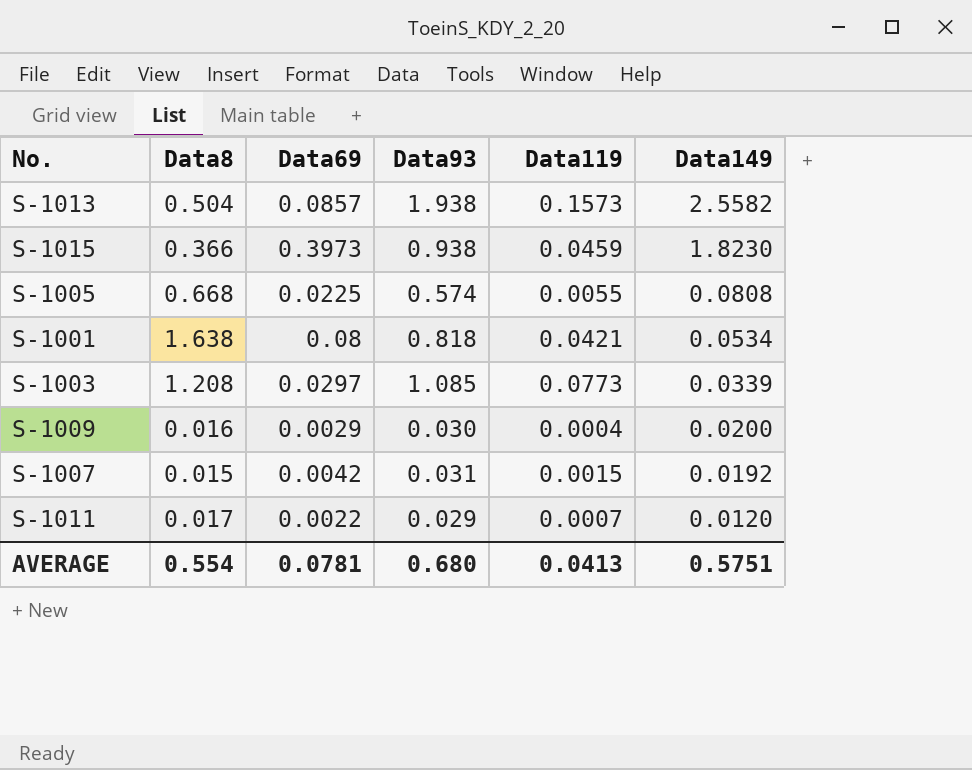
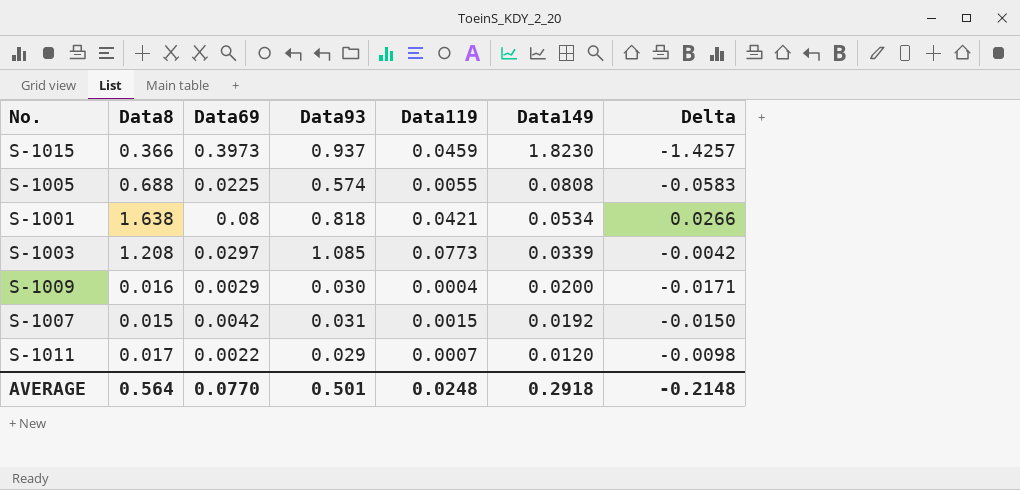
column Delta | formula: none -> [Data69] - [Data149]
row S-1013: 0.504 | 0.0857 | 1.938 | 0.1573 | 2.5582 -> none
S-1015 | Data93: 0.938 -> 0.937
S-1005 | Data8: 0.668 -> 0.688
AVERAGE | Data8: 0.554 -> 0.564
AVERAGE | Data69: 0.0781 -> 0.0770
AVERAGE | Data93: 0.680 -> 0.501
AVERAGE | Data119: 0.0413 -> 0.0248
AVERAGE | Data149: 0.5751 -> 0.2918

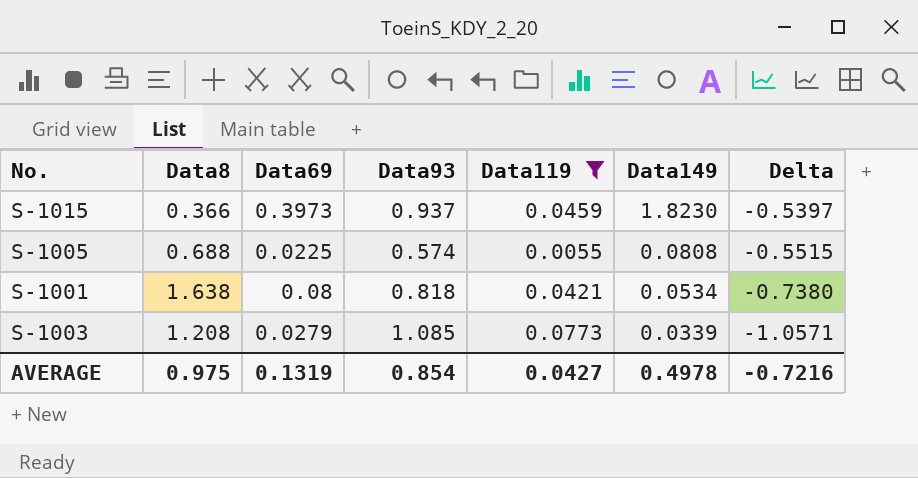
filter: none -> Data119 >= 0.0055
column Delta | formula: [Data69] - [Data149] -> [Data69] - [Data93]
S-1003 | Data69: 0.0297 -> 0.0279
AVERAGE | Data8: 0.564 -> 0.975
AVERAGE | Data69: 0.0770 -> 0.1319
AVERAGE | Data93: 0.501 -> 0.854
AVERAGE | Data119: 0.0248 -> 0.0427
AVERAGE | Data149: 0.2918 -> 0.4978
AVERAGE | Delta: -0.2148 -> -0.7216

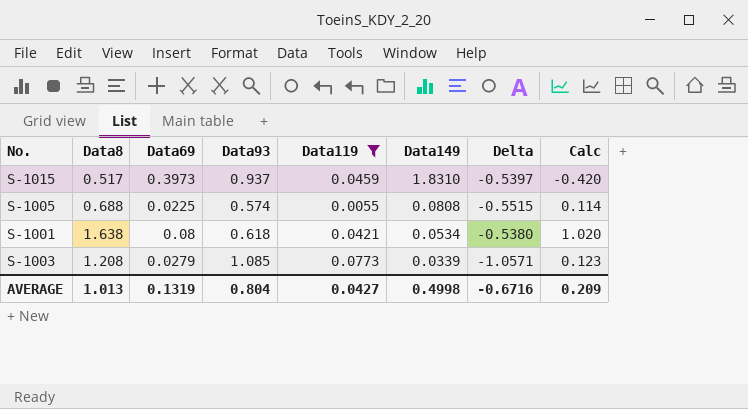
column Calc | formula: none -> [Data8] - [Data93]
S-1015 | Data8: 0.366 -> 0.517
S-1015 | Data149: 1.8230 -> 1.8310
S-1001 | Data93: 0.818 -> 0.618
S-1001 | Delta: -0.7380 -> -0.5380
AVERAGE | Data8: 0.975 -> 1.013
AVERAGE | Data93: 0.854 -> 0.804
AVERAGE | Data149: 0.4978 -> 0.4998
AVERAGE | Delta: -0.7216 -> -0.6716

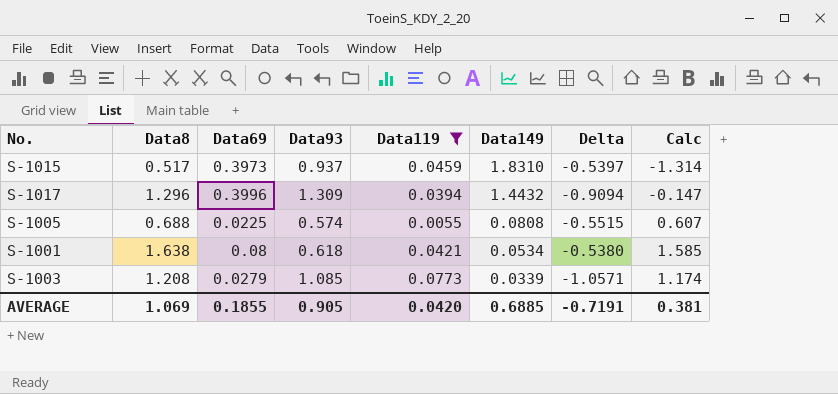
column Calc | formula: [Data8] - [Data93] -> [Data8] - [Data149]
row S-1017: none -> 1.296 | 0.3996 | 1.309 | 0.0394 | 1.4432 | -0.9094 | -0.147
AVERAGE | Data8: 1.013 -> 1.069
AVERAGE | Data69: 0.1319 -> 0.1855
AVERAGE | Data93: 0.804 -> 0.905
AVERAGE | Data119: 0.0427 -> 0.0420
AVERAGE | Data149: 0.4998 -> 0.6885
AVERAGE | Delta: -0.6716 -> -0.7191
AVERAGE | Calc: 0.209 -> 0.381

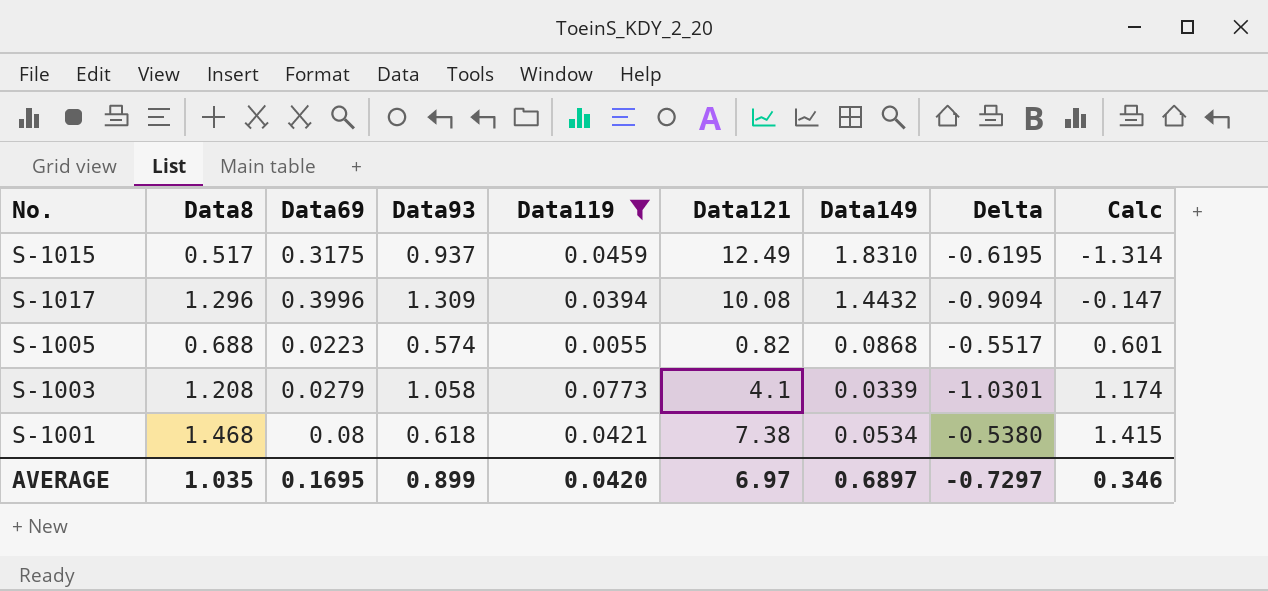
row order: Data149 descending -> Calc ascending
column Data121 | position: none -> 6
S-1015 | Data69: 0.3973 -> 0.3175
S-1015 | Delta: -0.5397 -> -0.6195
S-1005 | Data69: 0.0225 -> 0.0223
S-1005 | Data149: 0.0808 -> 0.0868
S-1005 | Delta: -0.5515 -> -0.5517
S-1005 | Calc: 0.607 -> 0.601
S-1003 | Data93: 1.085 -> 1.058
S-1003 | Delta: -1.0571 -> -1.0301
S-1001 | Data8: 1.638 -> 1.468
S-1001 | Calc: 1.585 -> 1.415
AVERAGE | Data8: 1.069 -> 1.035
AVERAGE | Data69: 0.1855 -> 0.1695
AVERAGE | Data93: 0.905 -> 0.899
AVERAGE | Data149: 0.6885 -> 0.6897
AVERAGE | Delta: -0.7191 -> -0.7297
AVERAGE | Calc: 0.381 -> 0.346

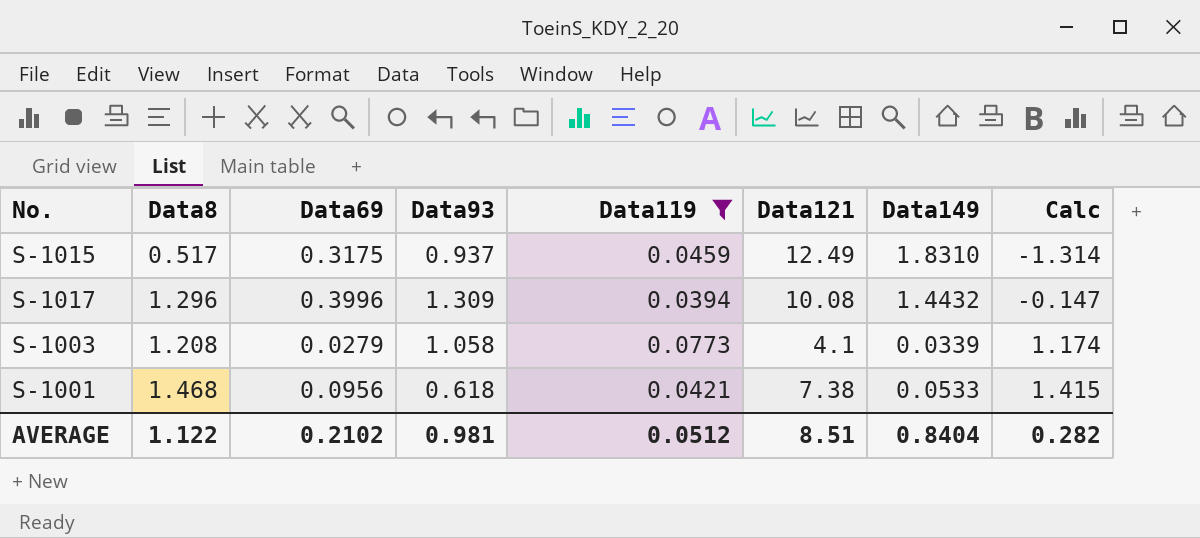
column Delta | formula: [Data69] - [Data93] -> none
row S-1005: 0.688 | 0.0223 | 0.574 | 0.0055 | 0.82 | 0.0868 | -0.5517 | 0.601 -> none
S-1001 | Data69: 0.08 -> 0.0956
S-1001 | Data149: 0.0534 -> 0.0533
AVERAGE | Data8: 1.035 -> 1.122
AVERAGE | Data69: 0.1695 -> 0.2102
AVERAGE | Data93: 0.899 -> 0.981
AVERAGE | Data119: 0.0420 -> 0.0512
AVERAGE | Data121: 6.97 -> 8.51
AVERAGE | Data149: 0.6897 -> 0.8404
AVERAGE | Calc: 0.346 -> 0.282

